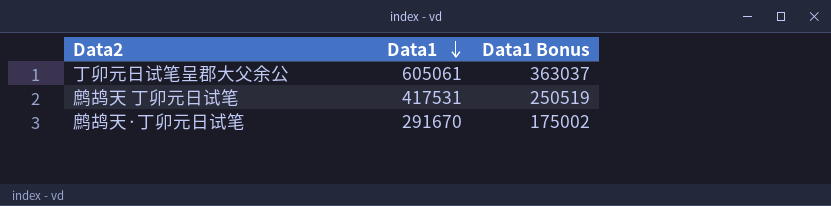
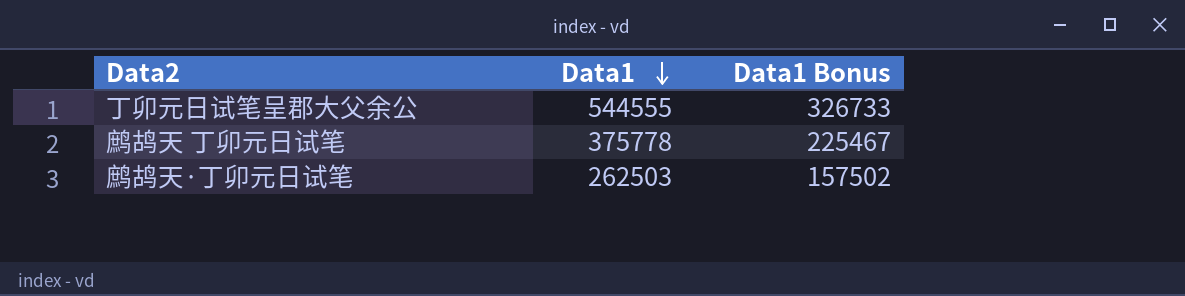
丁卯元日试笔呈郡大父余公 | Data1: 605061 -> 544555
丁卯元日试笔呈郡大父余公 | Data1 Bonus: 363037 -> 326733
鹧鸪天 丁卯元日试笔 | Data1: 417531 -> 375778
鹧鸪天 丁卯元日试笔 | Data1 Bonus: 250519 -> 225467
鹧鸪天·丁卯元日试笔 | Data1: 291670 -> 262503
鹧鸪天·丁卯元日试笔 | Data1 Bonus: 175002 -> 157502

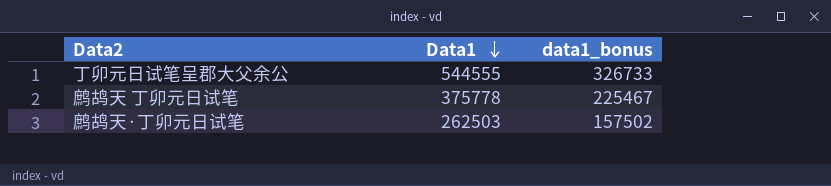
column name: Data1 Bonus -> data1_bonus

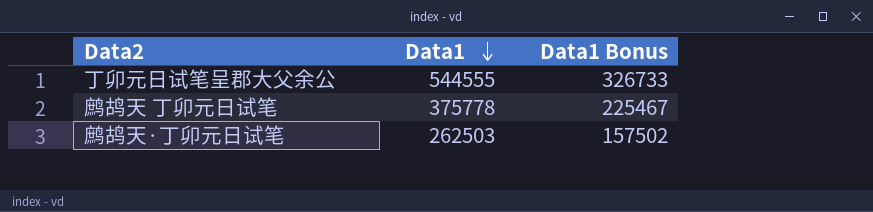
column name: data1_bonus -> Data1 Bonus

